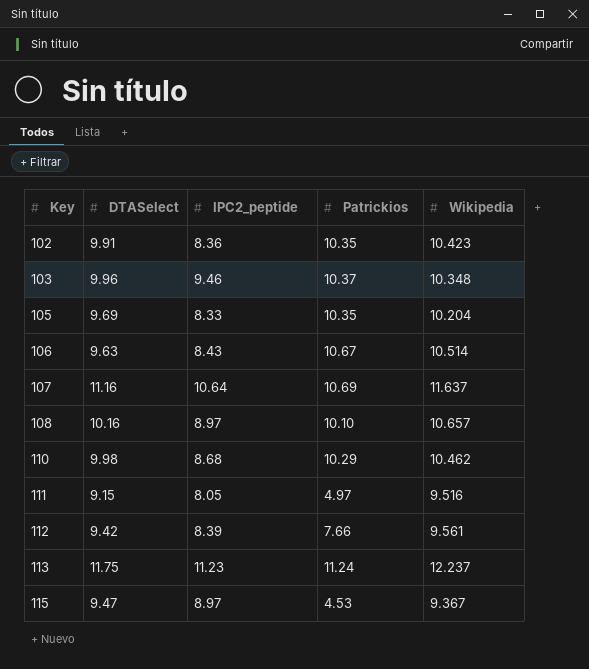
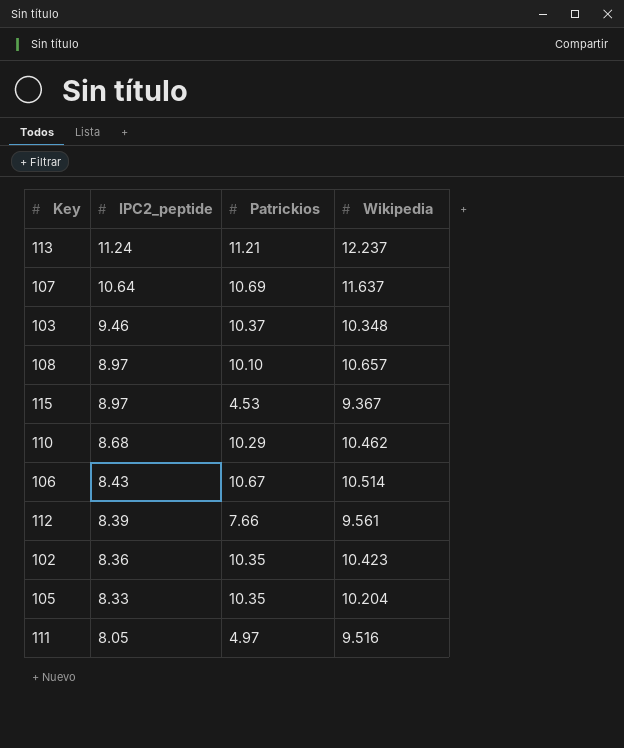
row order: Key ascending -> IPC2_peptide descending
column DTASelect | position: 2 -> none
113 | IPC2_peptide: 11.23 -> 11.24
113 | Patrickios: 11.24 -> 11.21

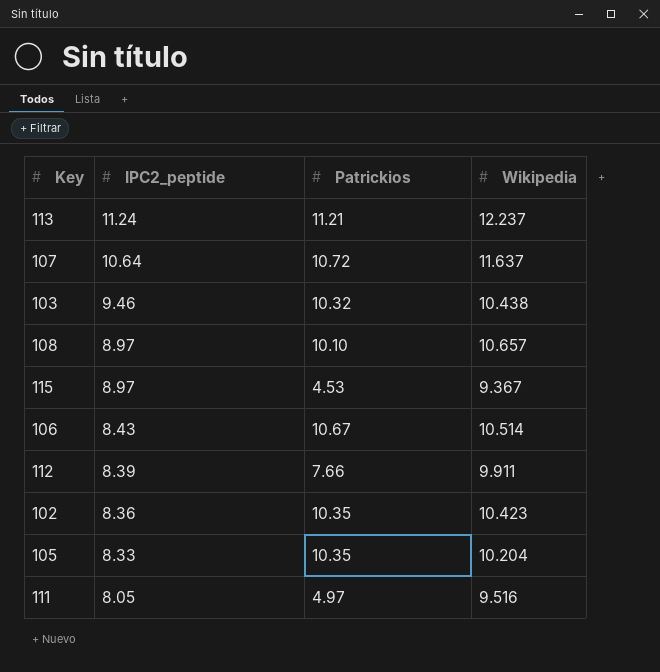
row 110: 8.68 | 10.29 | 10.462 -> none
107 | Patrickios: 10.69 -> 10.72
103 | Patrickios: 10.37 -> 10.32
103 | Wikipedia: 10.348 -> 10.438
112 | Wikipedia: 9.561 -> 9.911

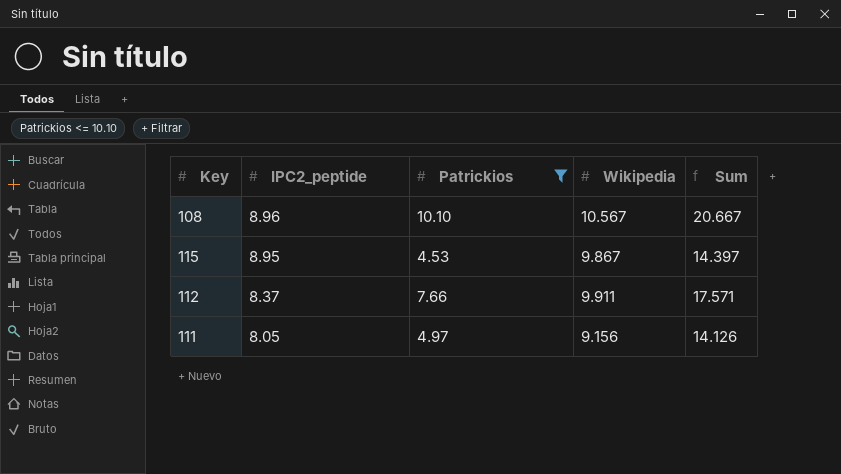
filter: none -> Patrickios <= 10.10
column Sum | formula: none -> [Patrickios] + [Wikipedia]
108 | IPC2_peptide: 8.97 -> 8.96
108 | Wikipedia: 10.657 -> 10.567
115 | IPC2_peptide: 8.97 -> 8.95
115 | Wikipedia: 9.367 -> 9.867
112 | IPC2_peptide: 8.39 -> 8.37
111 | Wikipedia: 9.516 -> 9.156

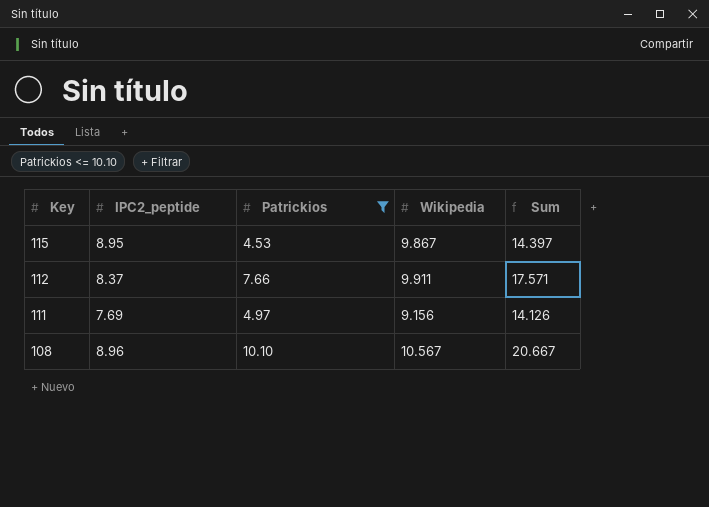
row order: IPC2_peptide descending -> Key descending
111 | IPC2_peptide: 8.05 -> 7.69

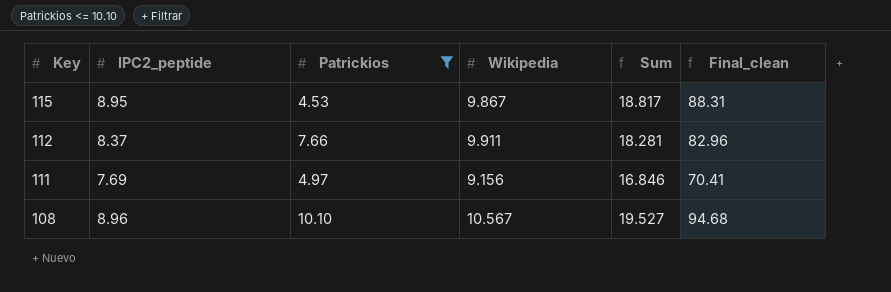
column Sum | formula: [Patrickios] + [Wikipedia] -> [IPC2_peptide] + [Wikipedia]
column Final_clean | formula: none -> [IPC2_peptide] * [Wikipedia]

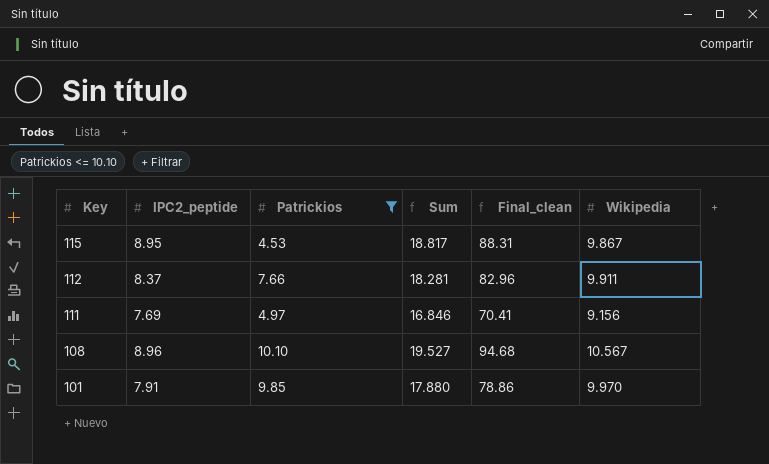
column Wikipedia | position: 4 -> 6
row 101: none -> 7.91 | 9.85 | 17.880 | 78.86 | 9.970

